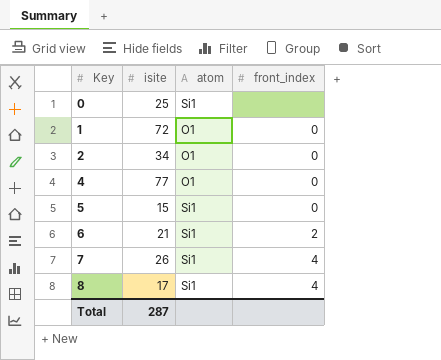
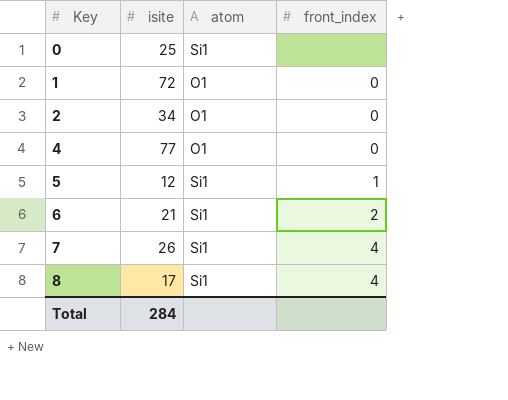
5 | isite: 15 -> 12
5 | front_index: 0 -> 1
Total | isite: 287 -> 284

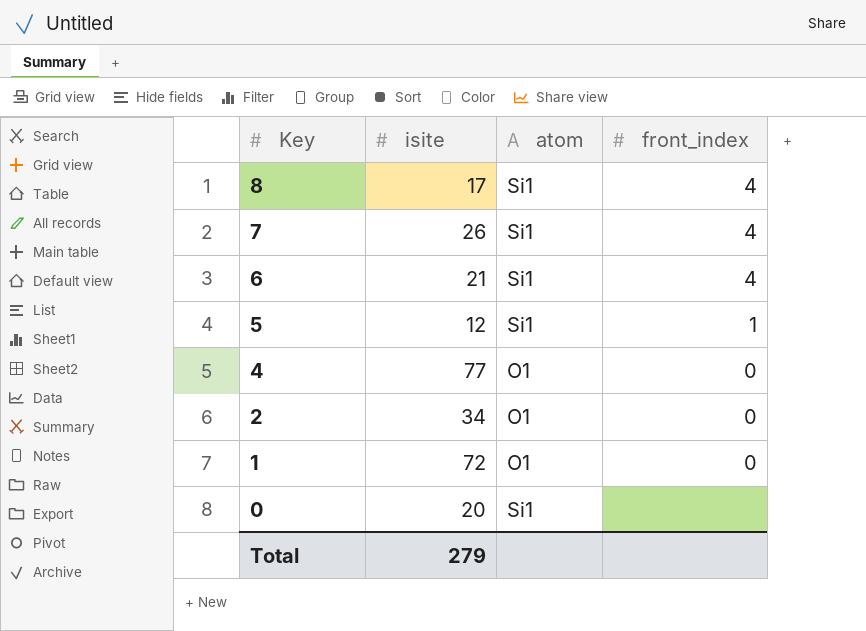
row order: Key ascending -> Key descending
6 | front_index: 2 -> 4
0 | isite: 25 -> 20
Total | isite: 284 -> 279

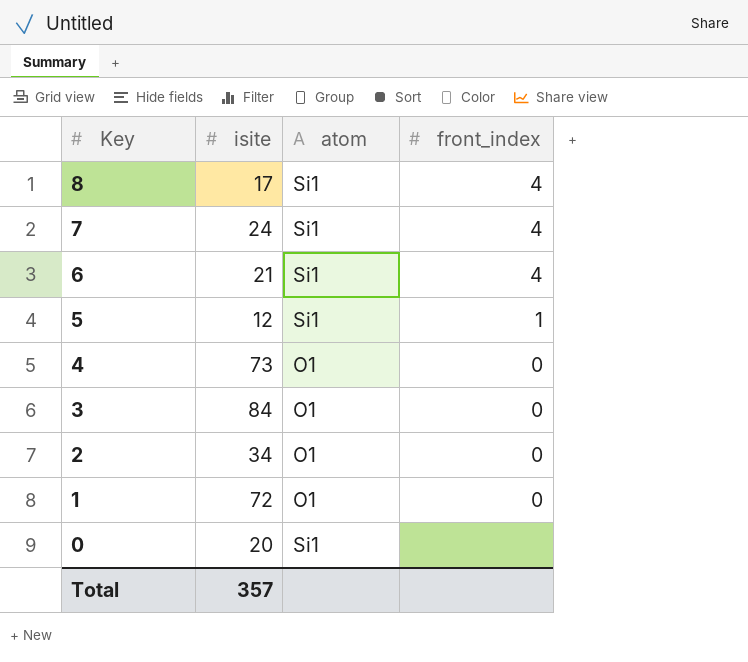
7 | isite: 26 -> 24
4 | isite: 77 -> 73
row 3: none -> 84 | O1 | 0
Total | isite: 279 -> 357

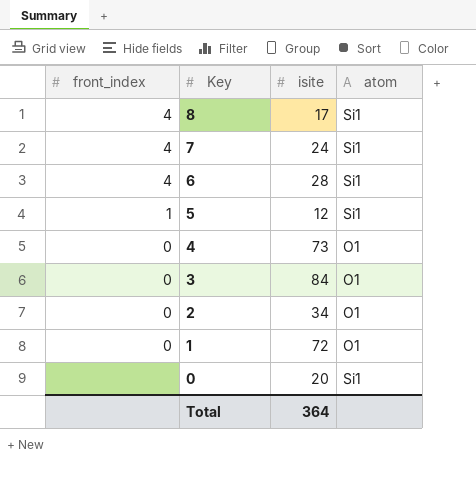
column front_index | position: 4 -> 1
6 | isite: 21 -> 28
Total | isite: 357 -> 364

